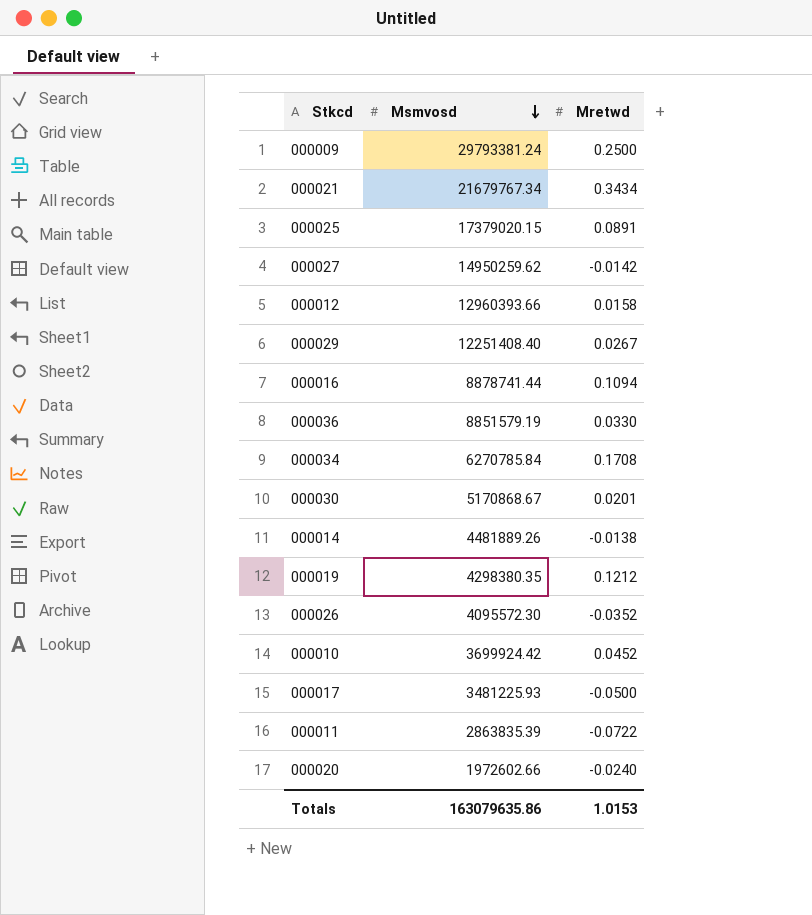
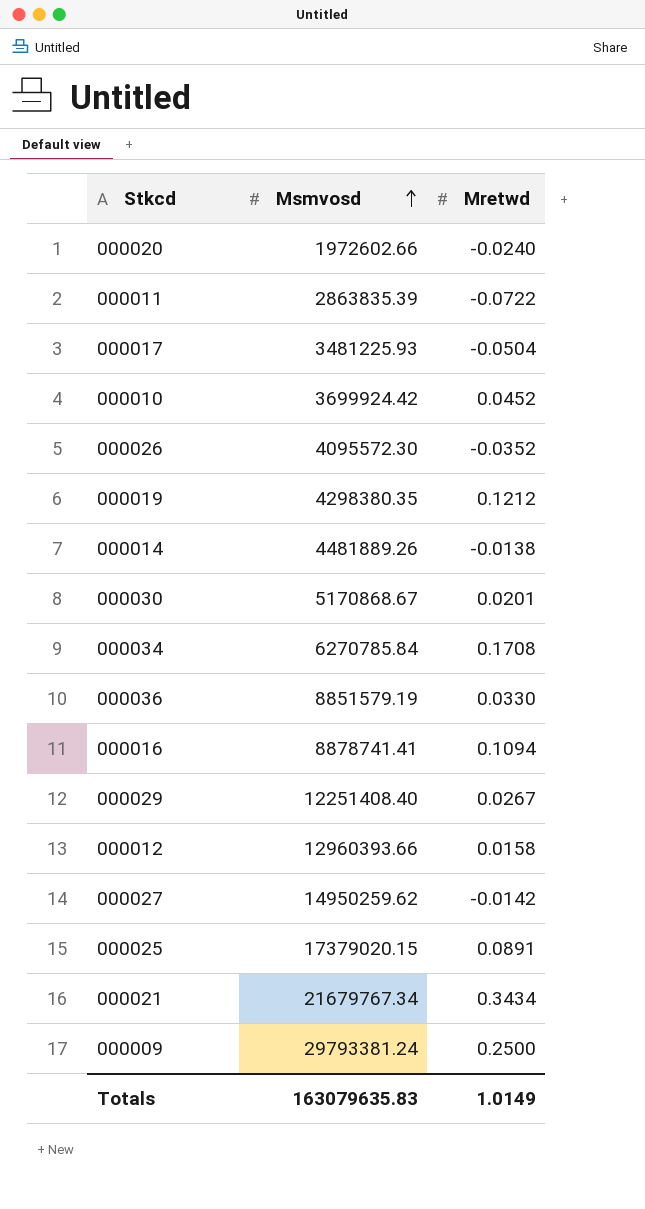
row order: Msmvosd descending -> Msmvosd ascending
000017 | Mretwd: -0.0500 -> -0.0504
000016 | Msmvosd: 8878741.44 -> 8878741.41
Totals | Msmvosd: 163079635.86 -> 163079635.83
Totals | Mretwd: 1.0153 -> 1.0149

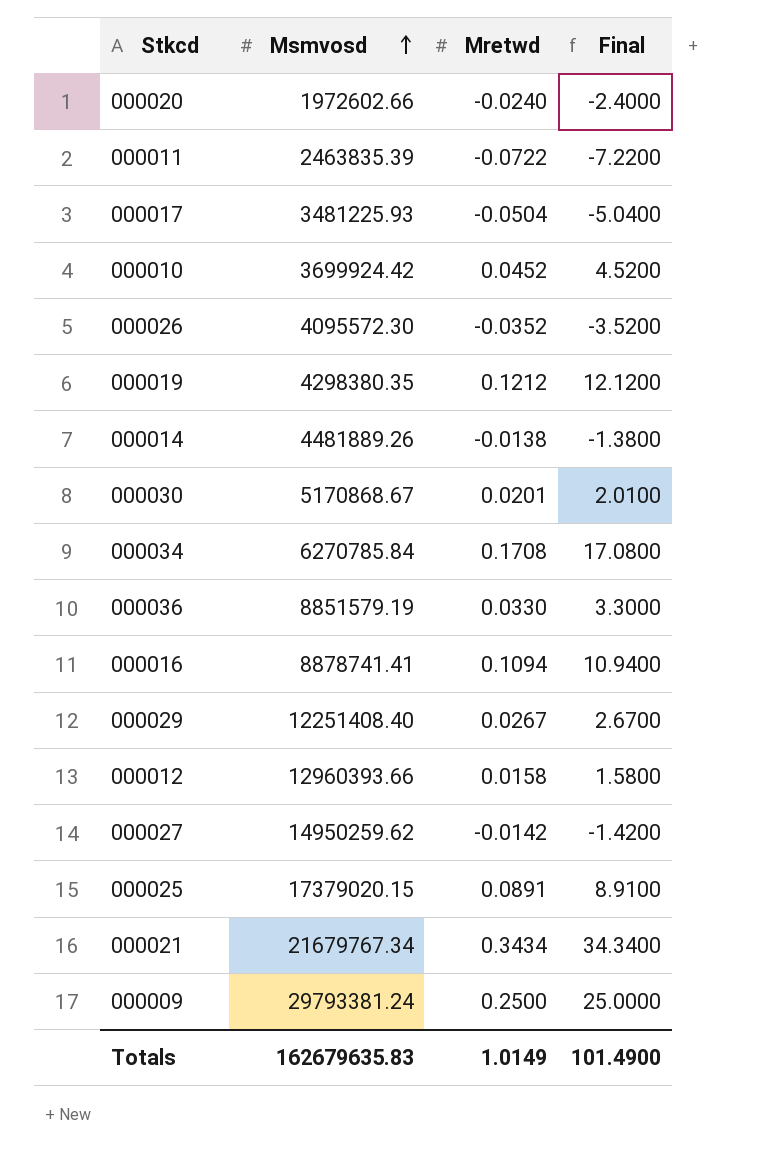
column Final | formula: none -> [Mretwd] * 100
000011 | Msmvosd: 2863835.39 -> 2463835.39
Totals | Msmvosd: 163079635.83 -> 162679635.83

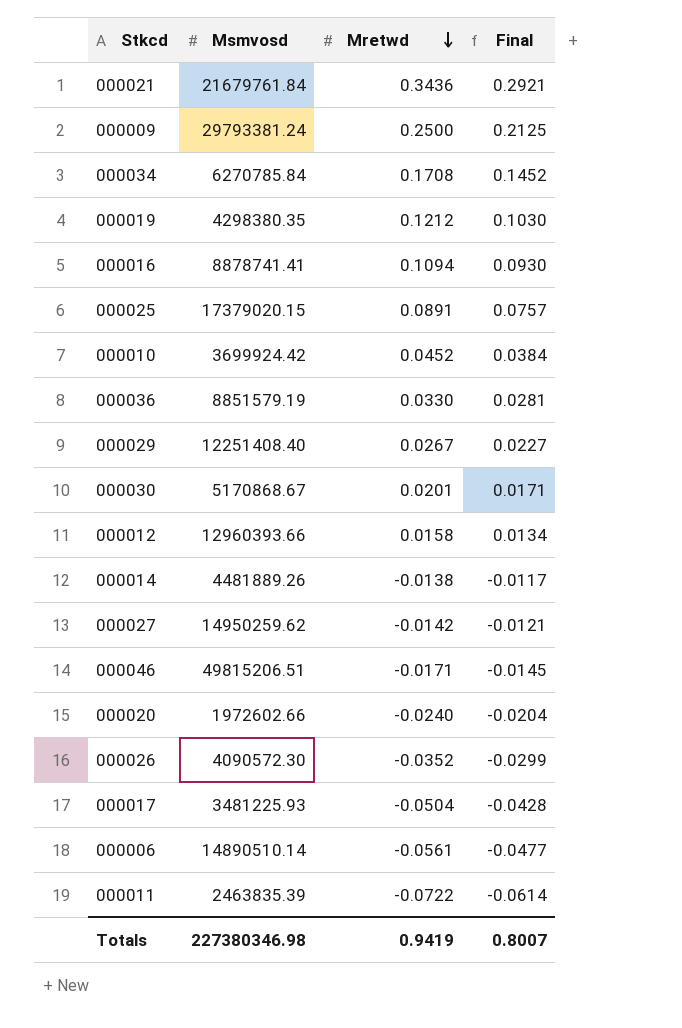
row order: Msmvosd ascending -> Mretwd descending
column Final | formula: [Mretwd] * 100 -> [Mretwd] * 0.85
000021 | Msmvosd: 21679767.34 -> 21679761.84
000021 | Mretwd: 0.3434 -> 0.3436
row 000046: none -> 49815206.51 | -0.0171 | -0.0145
000026 | Msmvosd: 4095572.30 -> 4090572.30
row 000006: none -> 14890510.14 | -0.0561 | -0.0477
Totals | Msmvosd: 162679635.83 -> 227380346.98
Totals | Mretwd: 1.0149 -> 0.9419
Totals | Final: 101.4900 -> 0.8007

